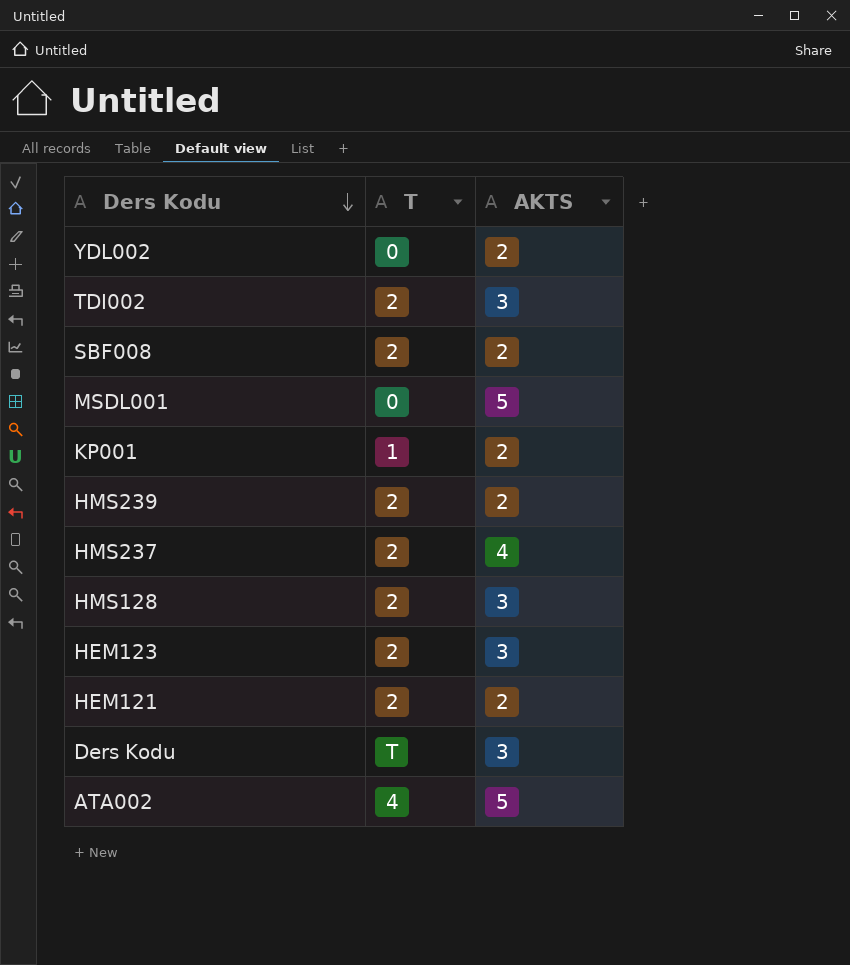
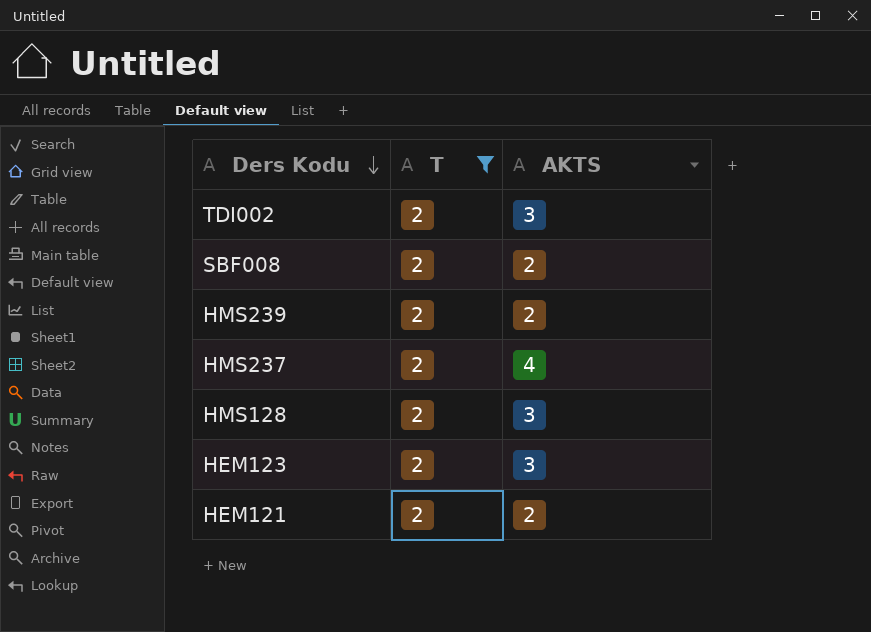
filter: none -> T = 2

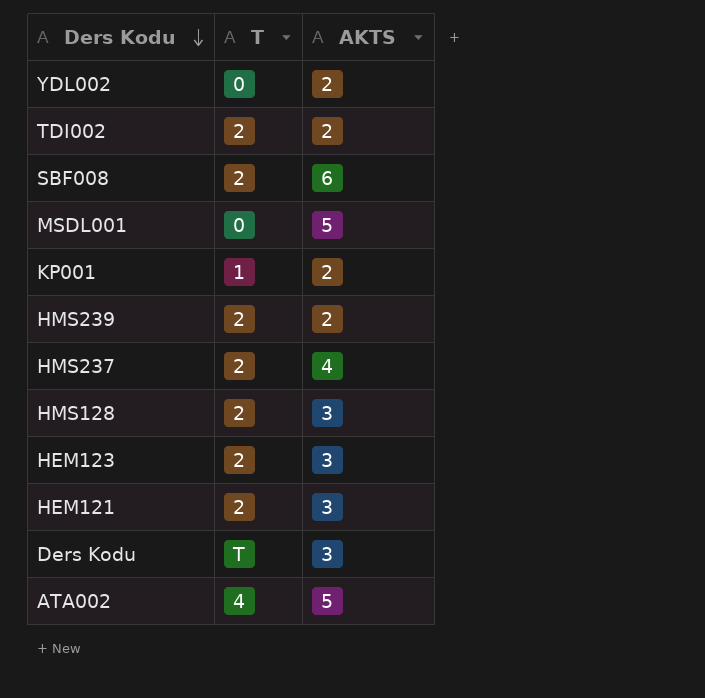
filter: T = 2 -> none
TDI002 | AKTS: 3 -> 2
SBF008 | AKTS: 2 -> 6
HEM121 | AKTS: 2 -> 3

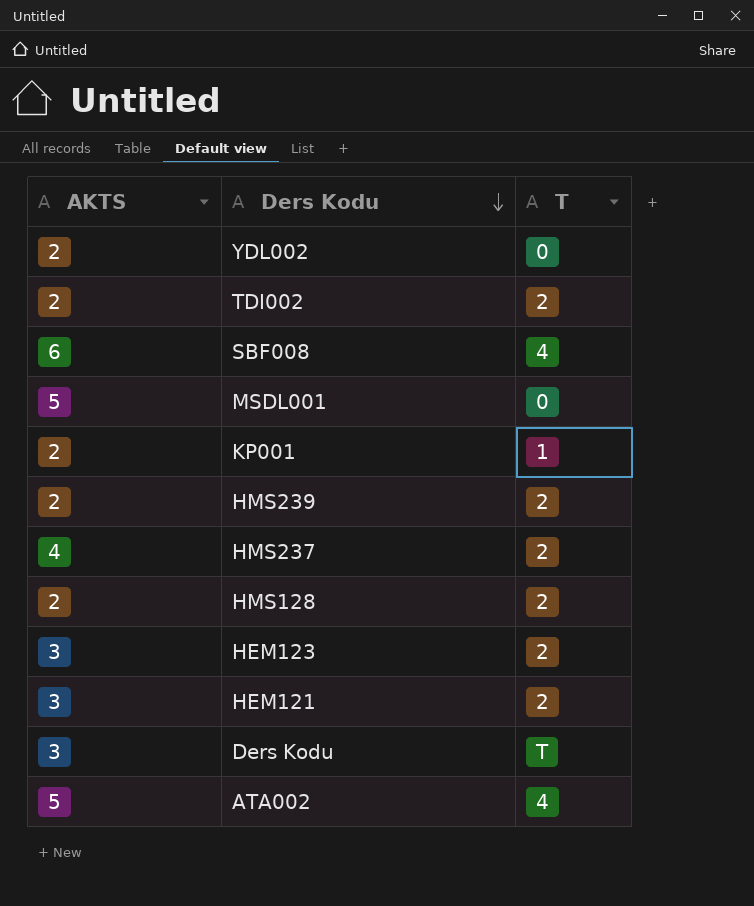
column AKTS | position: 3 -> 1
SBF008 | T: 2 -> 4
HMS128 | AKTS: 3 -> 2

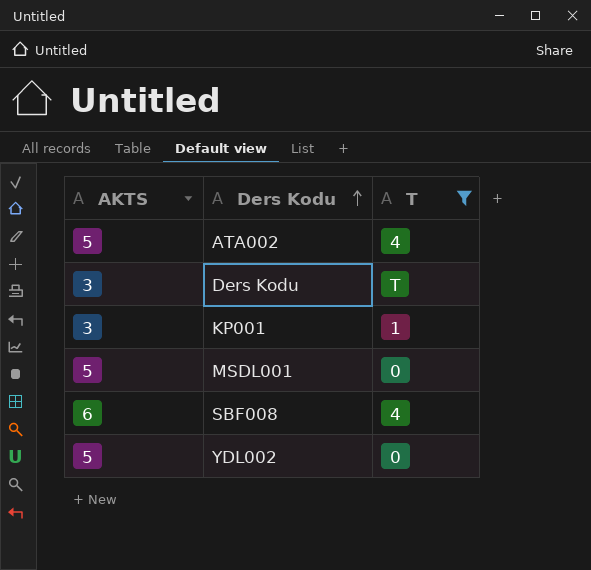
filter: none -> T != 2
row order: Ders Kodu descending -> Ders Kodu ascending
KP001 | AKTS: 2 -> 3
YDL002 | AKTS: 2 -> 5

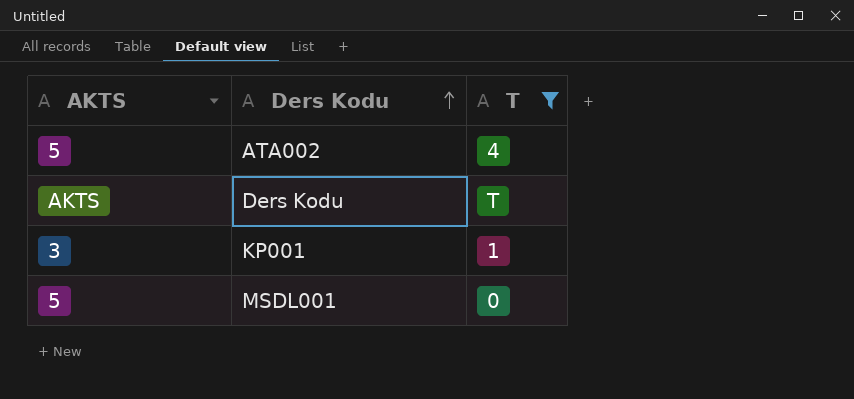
row SBF008: 6 | 4 -> none
row YDL002: 5 | 0 -> none
Ders Kodu | AKTS: 3 -> AKTS

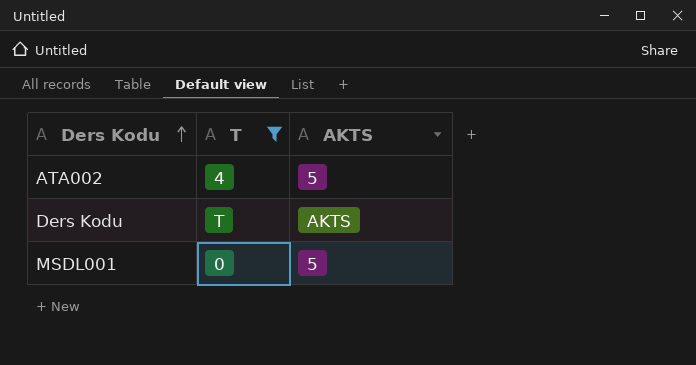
column AKTS | position: 1 -> 3
row KP001: 3 | 1 -> none

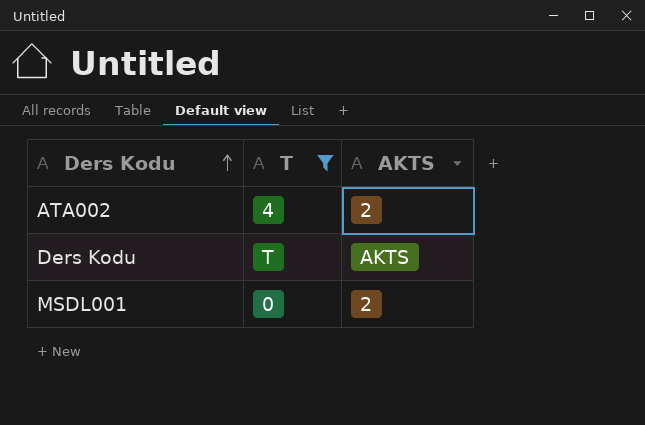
ATA002 | AKTS: 5 -> 2
MSDL001 | AKTS: 5 -> 2

